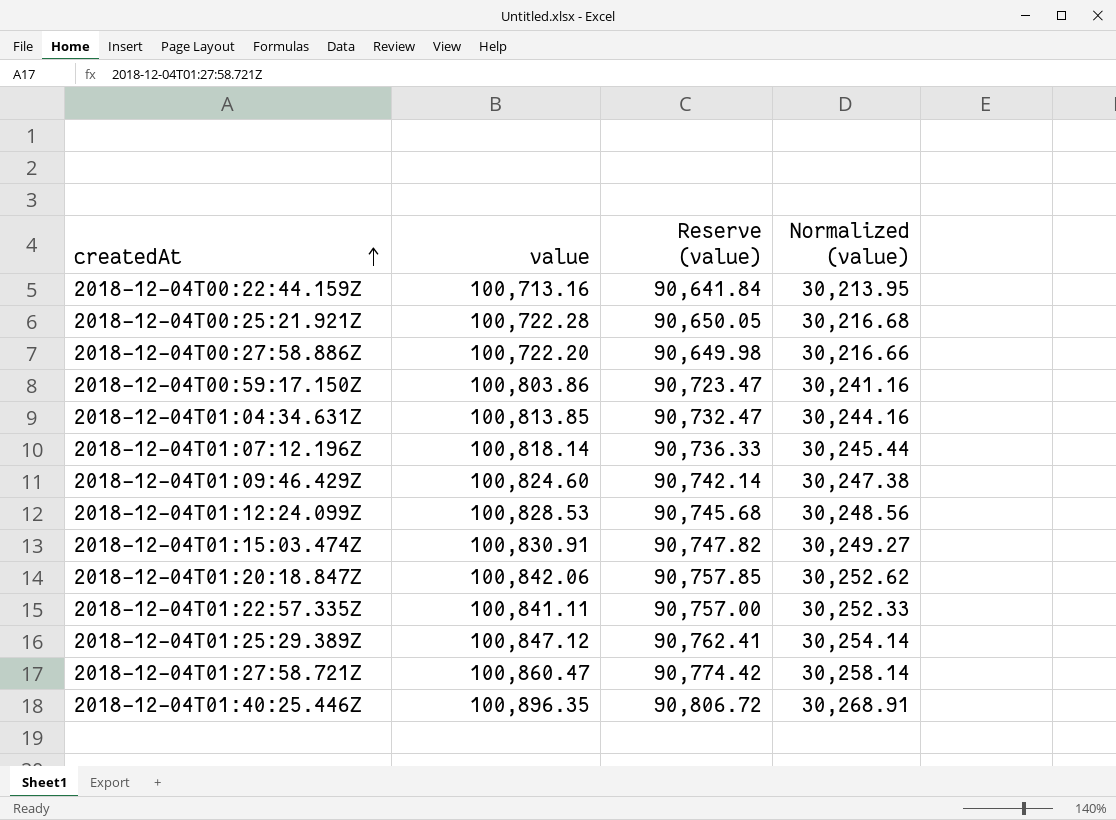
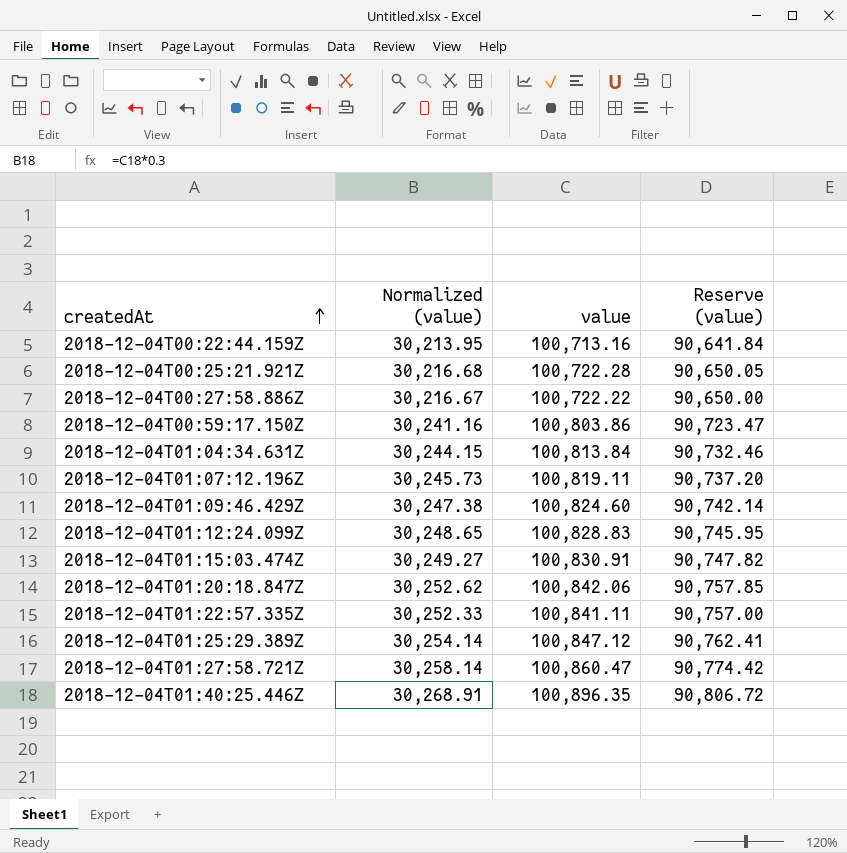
column Normalized (value) | position: 4 -> 2
2018-12-04T00:27:58.886Z | Normalized (value): 30,216.66 -> 30,216.67
2018-12-04T00:27:58.886Z | value: 100,722.20 -> 100,722.22
2018-12-04T00:27:58.886Z | Reserve (value): 90,649.98 -> 90,650.00
2018-12-04T01:04:34.631Z | Normalized (value): 30,244.16 -> 30,244.15
2018-12-04T01:04:34.631Z | value: 100,813.85 -> 100,813.84
2018-12-04T01:04:34.631Z | Reserve (value): 90,732.47 -> 90,732.46
2018-12-04T01:07:12.196Z | Normalized (value): 30,245.44 -> 30,245.73
2018-12-04T01:07:12.196Z | value: 100,818.14 -> 100,819.11
2018-12-04T01:07:12.196Z | Reserve (value): 90,736.33 -> 90,737.20
2018-12-04T01:12:24.099Z | Normalized (value): 30,248.56 -> 30,248.65
2018-12-04T01:12:24.099Z | value: 100,828.53 -> 100,828.83
2018-12-04T01:12:24.099Z | Reserve (value): 90,745.68 -> 90,745.95

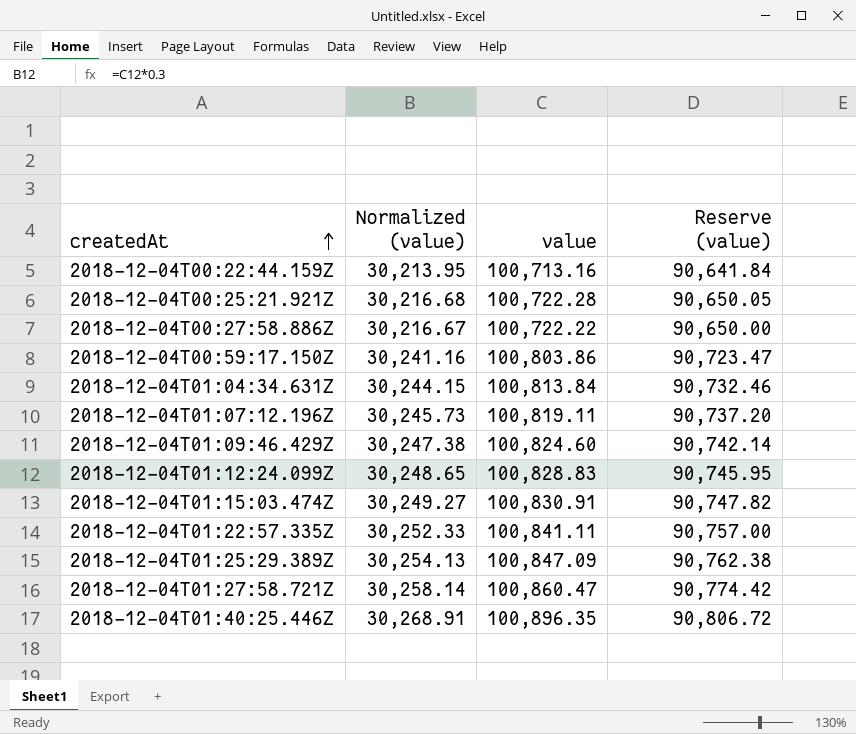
row 2018-12-04T01:20:18.847Z: 30,252.62 | 100,842.06 | 90,757.85 -> none
2018-12-04T01:25:29.389Z | Normalized (value): 30,254.14 -> 30,254.13
2018-12-04T01:25:29.389Z | value: 100,847.12 -> 100,847.09
2018-12-04T01:25:29.389Z | Reserve (value): 90,762.41 -> 90,762.38

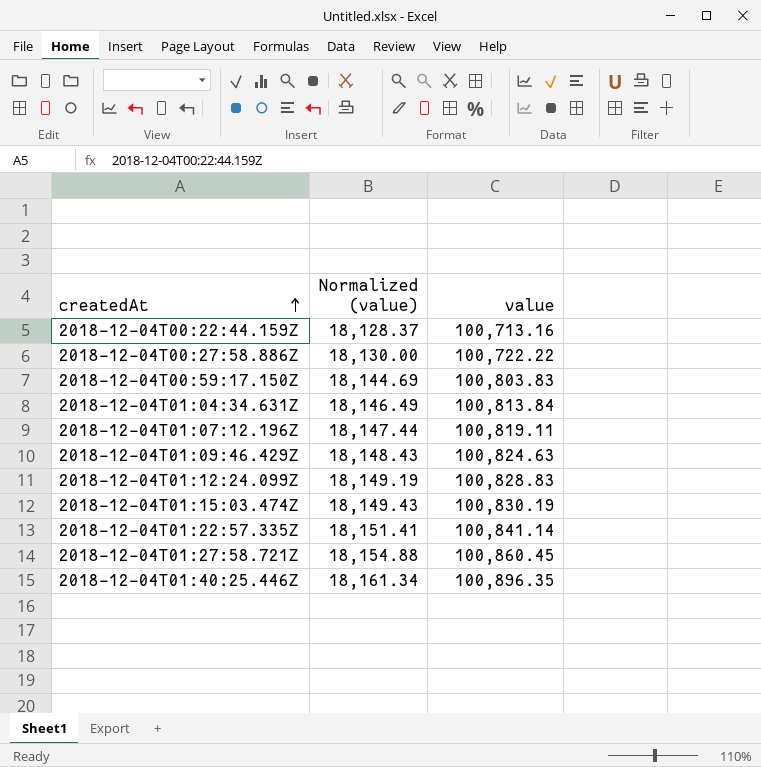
column Reserve (value) | formula: [value] * 0.9 -> none
column Normalized (value) | formula: [value] * 0.3 -> [value] * 0.18
row 2018-12-04T00:25:21.921Z: 30,216.68 | 100,722.28 | 90,650.05 -> none
row 2018-12-04T01:25:29.389Z: 30,254.13 | 100,847.09 | 90,762.38 -> none
2018-12-04T00:59:17.150Z | value: 100,803.86 -> 100,803.83
2018-12-04T01:09:46.429Z | value: 100,824.60 -> 100,824.63
2018-12-04T01:15:03.474Z | value: 100,830.91 -> 100,830.19
2018-12-04T01:22:57.335Z | value: 100,841.11 -> 100,841.14
2018-12-04T01:27:58.721Z | value: 100,860.47 -> 100,860.45

